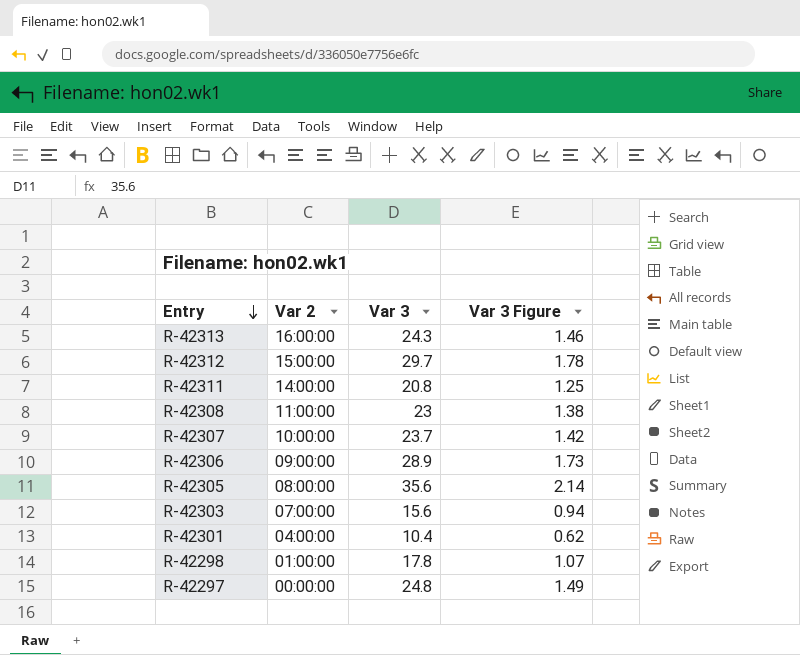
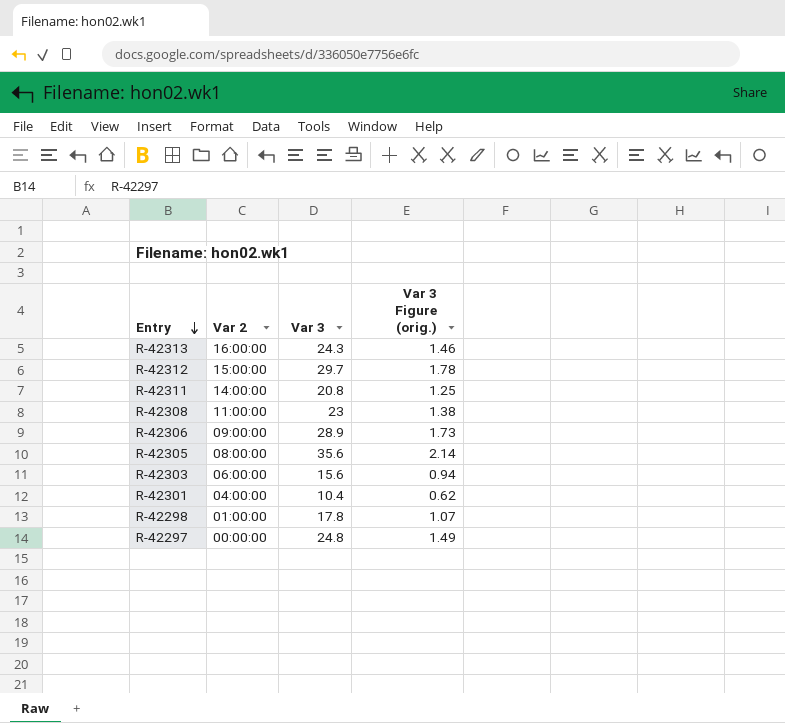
column name: Var 3 Figure -> Var 3 Figure (orig.)
row R-42307: 10:00:00 | 23.7 | 1.42 -> none
R-42303 | Var 2: 07:00:00 -> 06:00:00

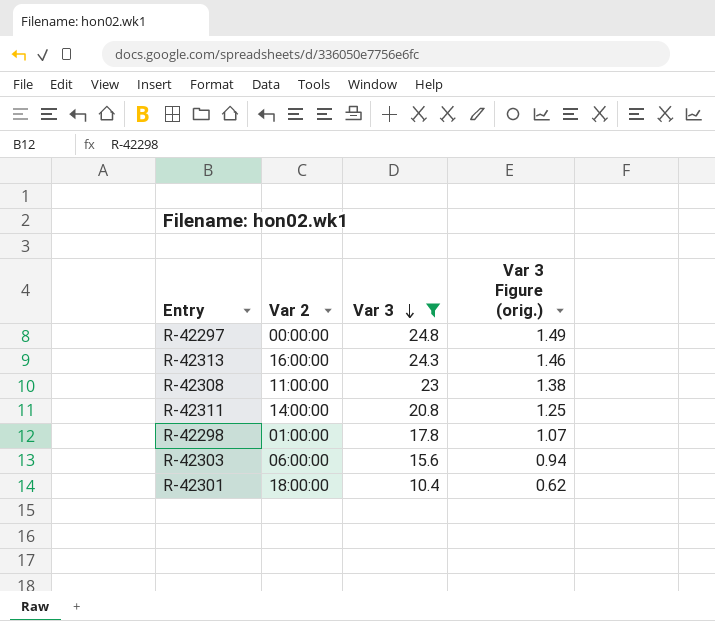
filter: none -> Var 3 <= 24.8
row order: Entry descending -> Var 3 descending
R-42301 | Var 2: 04:00:00 -> 18:00:00

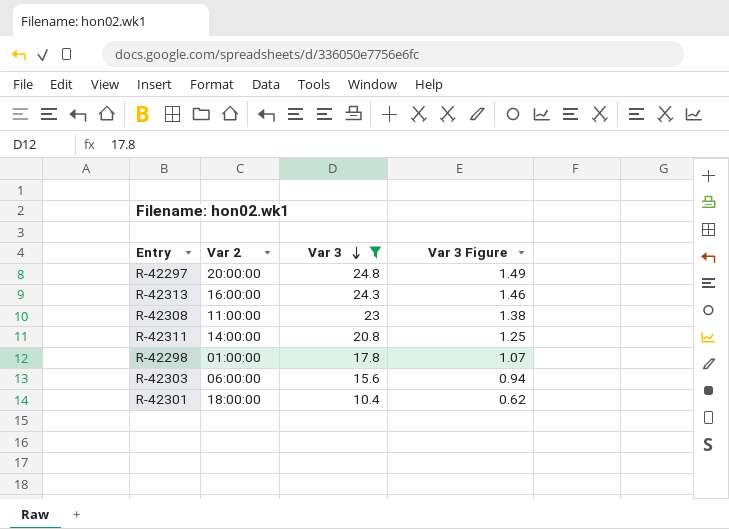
column name: Var 3 Figure (orig.) -> Var 3 Figure
R-42297 | Var 2: 00:00:00 -> 20:00:00

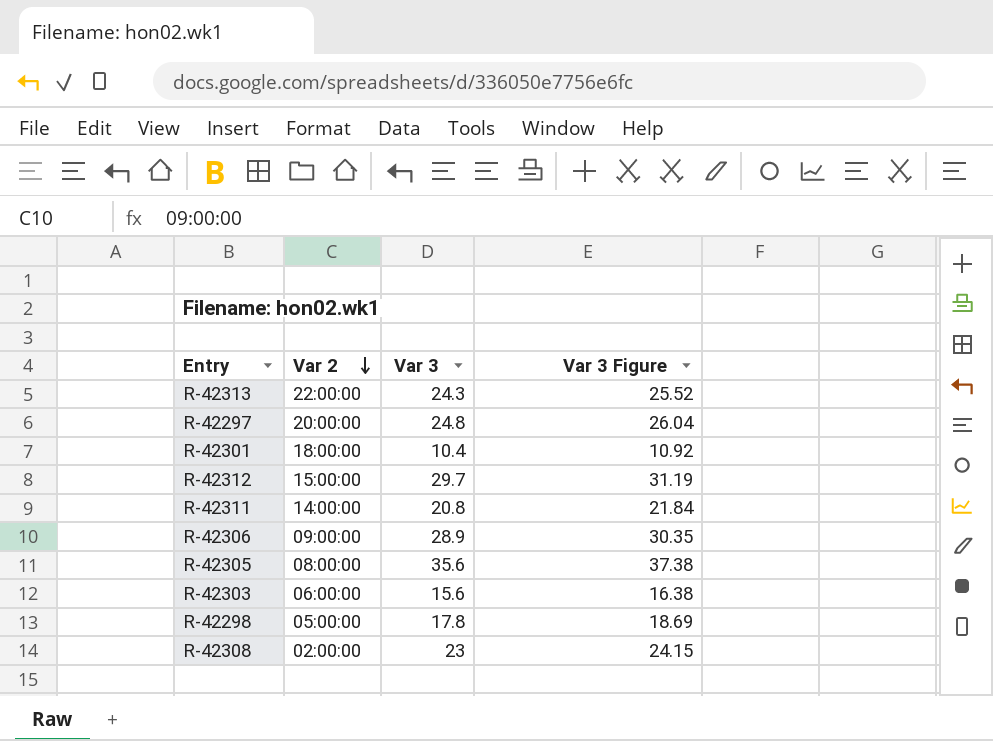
filter: Var 3 <= 24.8 -> none
row order: Var 3 descending -> Var 2 descending
column Var 3 Figure | formula: [Var 3] * 0.06 -> [Var 3] * 1.05
R-42313 | Var 2: 16:00:00 -> 22:00:00
R-42298 | Var 2: 01:00:00 -> 05:00:00
R-42308 | Var 2: 11:00:00 -> 02:00:00

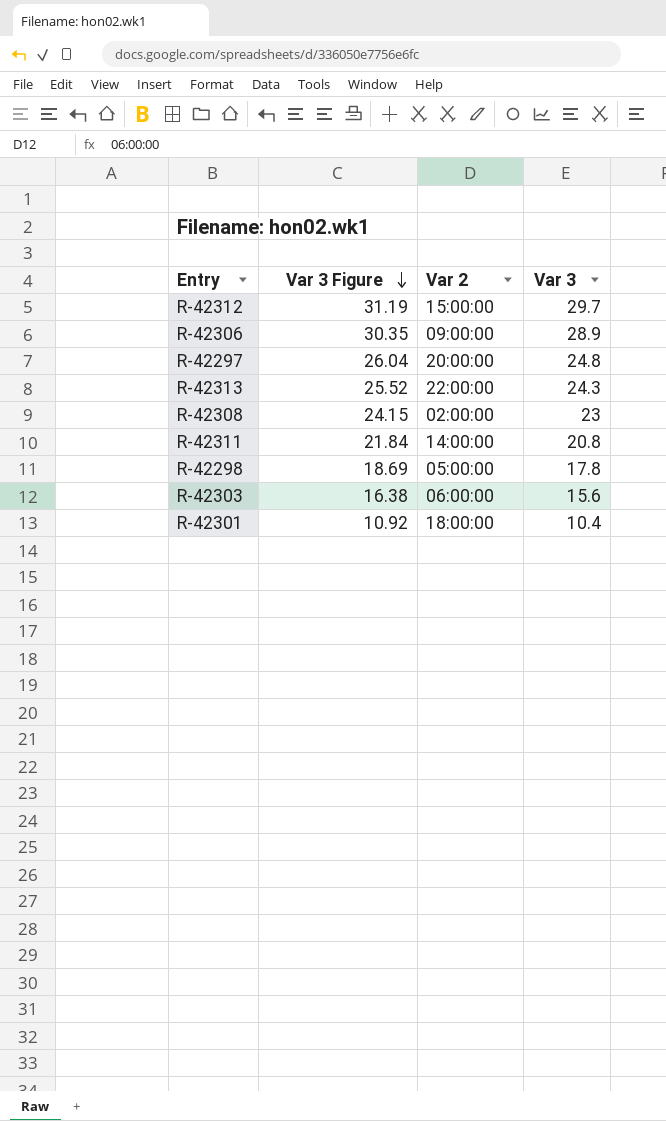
row order: Var 2 descending -> Var 3 Figure descending
column Var 3 Figure | position: 4 -> 2
row R-42305: 08:00:00 | 35.6 | 37.38 -> none

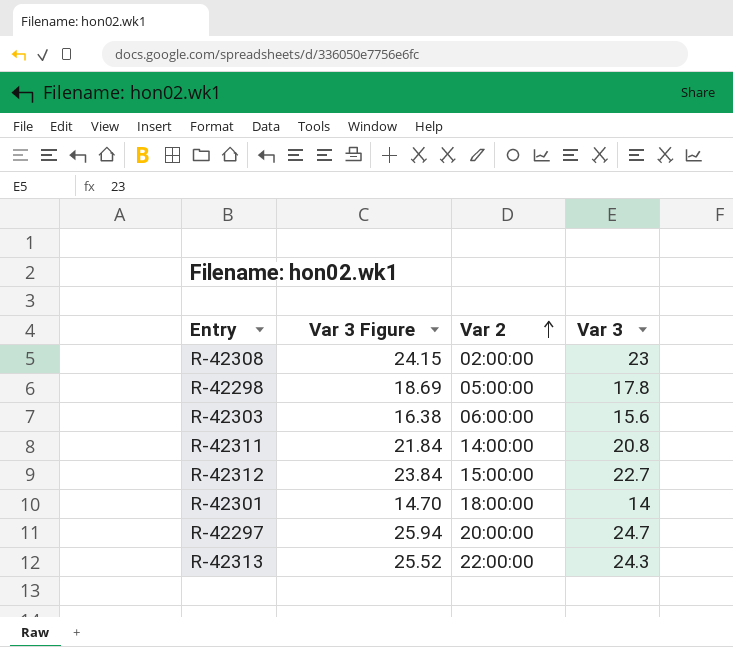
row order: Var 3 Figure descending -> Var 2 ascending
row R-42306: 30.35 | 09:00:00 | 28.9 -> none
R-42312 | Var 3 Figure: 31.19 -> 23.84
R-42312 | Var 3: 29.7 -> 22.7
R-42301 | Var 3 Figure: 10.92 -> 14.70
R-42301 | Var 3: 10.4 -> 14
R-42297 | Var 3 Figure: 26.04 -> 25.94
R-42297 | Var 3: 24.8 -> 24.7

